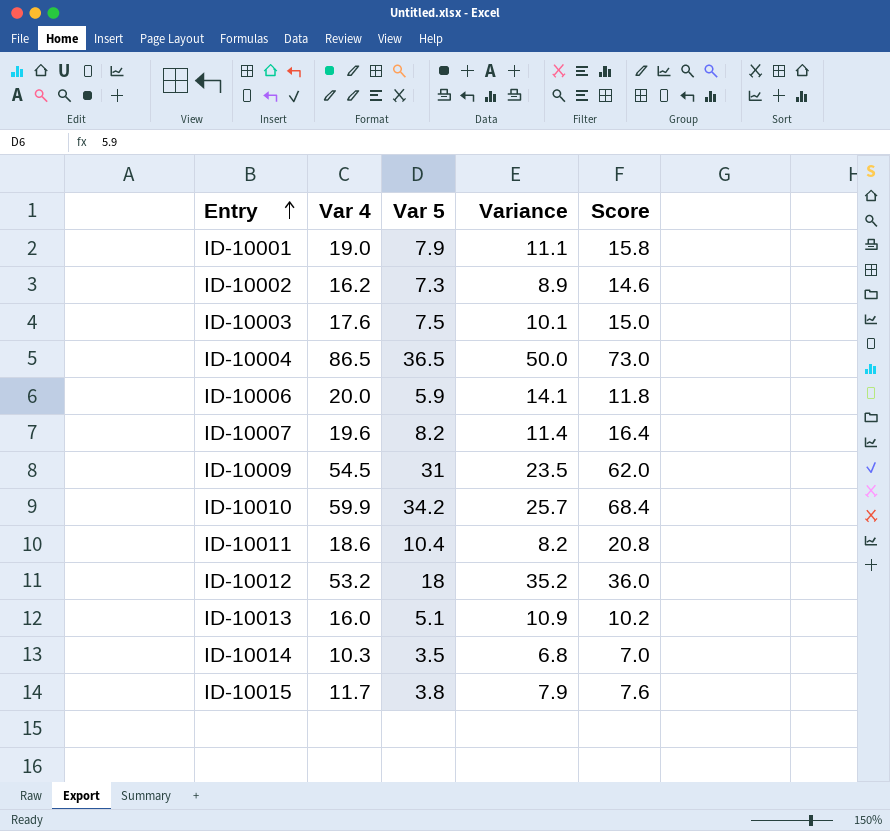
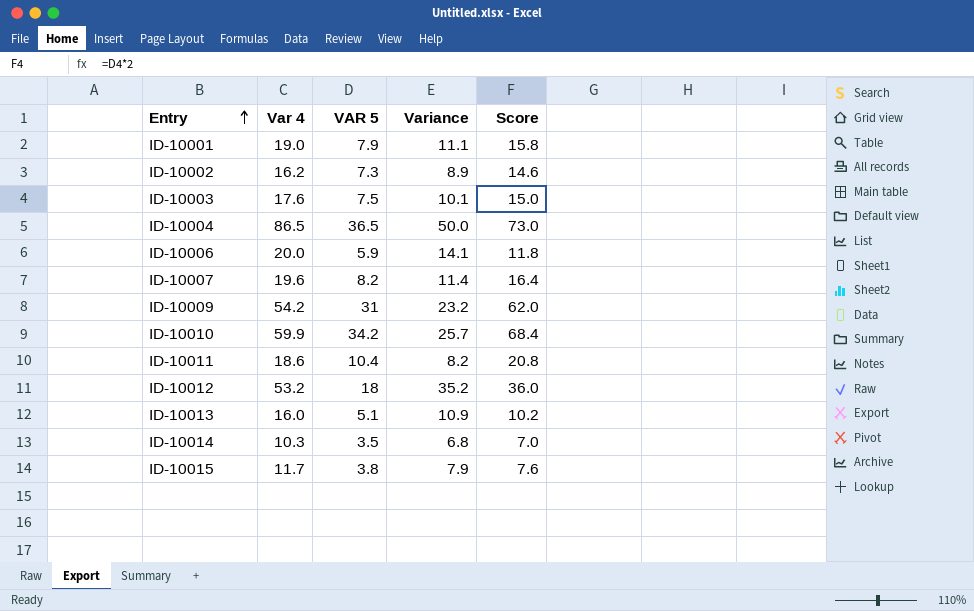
column name: Var 5 -> VAR 5
ID-10009 | Var 4: 54.5 -> 54.2
ID-10009 | Variance: 23.5 -> 23.2

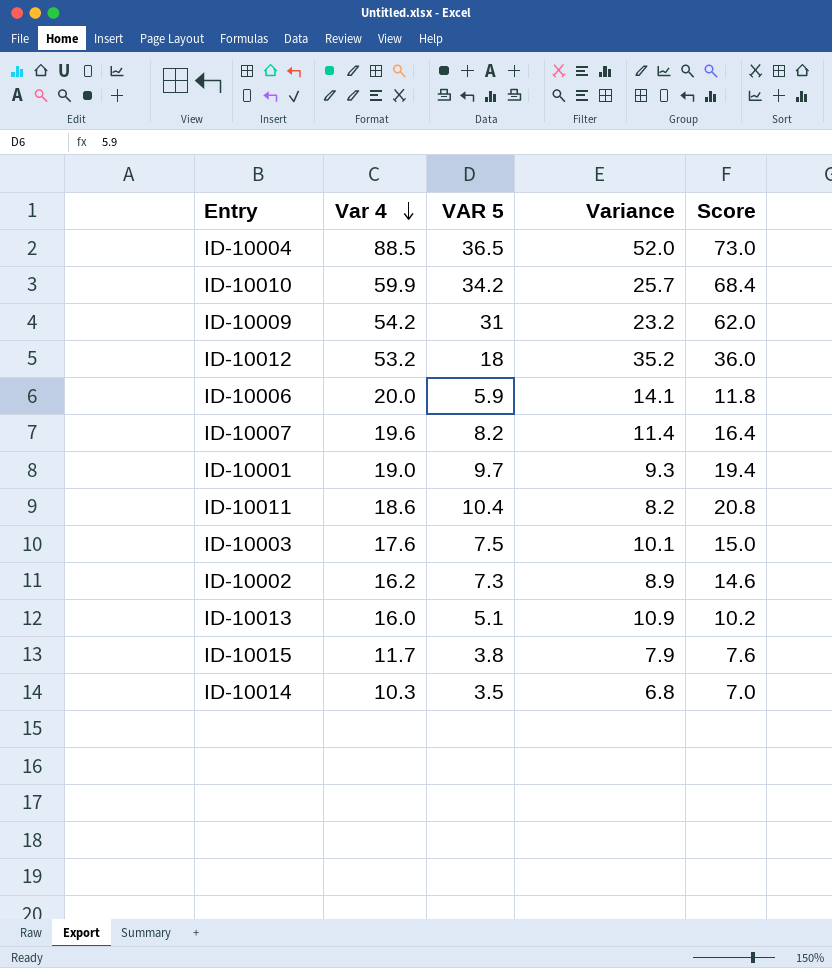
row order: Entry ascending -> Var 4 descending
ID-10004 | Var 4: 86.5 -> 88.5
ID-10004 | Variance: 50.0 -> 52.0
ID-10001 | VAR 5: 7.9 -> 9.7
ID-10001 | Variance: 11.1 -> 9.3
ID-10001 | Score: 15.8 -> 19.4

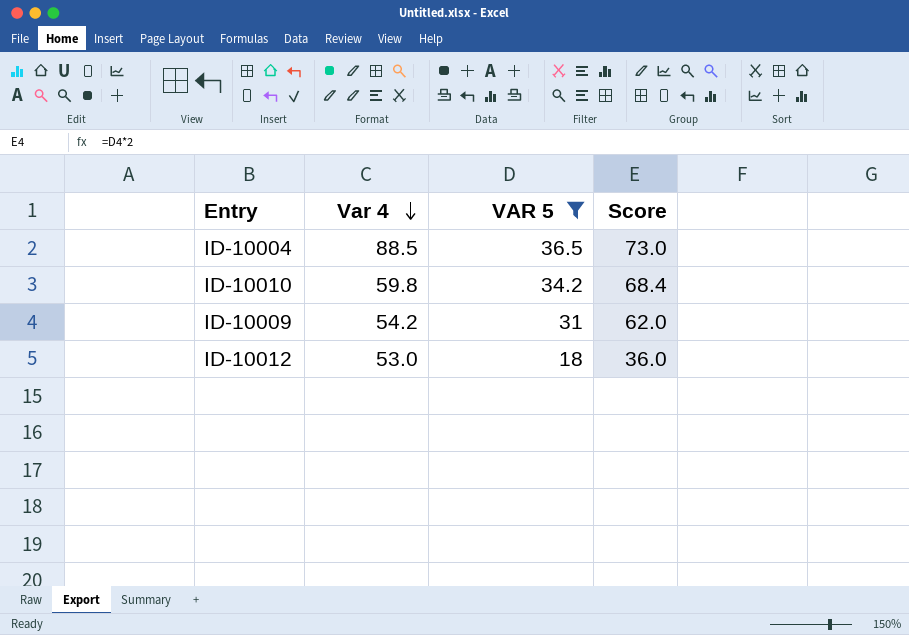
filter: none -> VAR 5 >= 18
column Variance | formula: [Var 4] - [VAR 5] -> none
ID-10010 | Var 4: 59.9 -> 59.8
ID-10012 | Var 4: 53.2 -> 53.0

